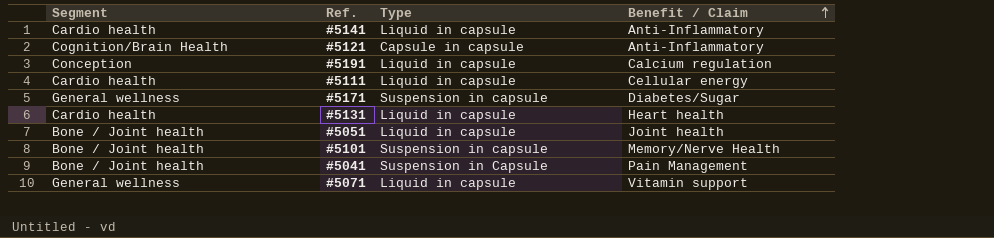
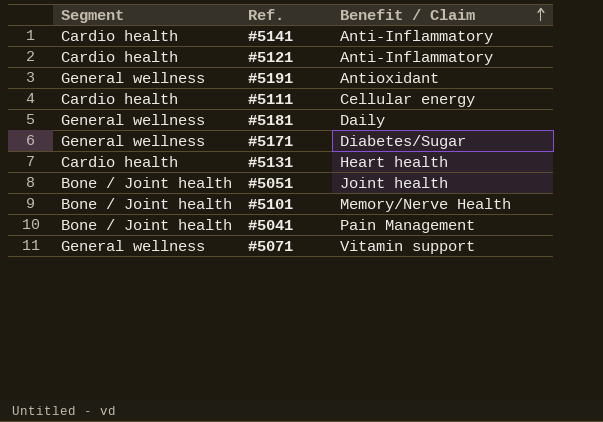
column Type | position: 3 -> none
#5121 | Segment: Cognition/Brain Health -> Cardio health
#5191 | Segment: Conception -> General wellness
#5191 | Benefit / Claim: Calcium regulation -> Antioxidant
row #5181: none -> General wellness | Daily

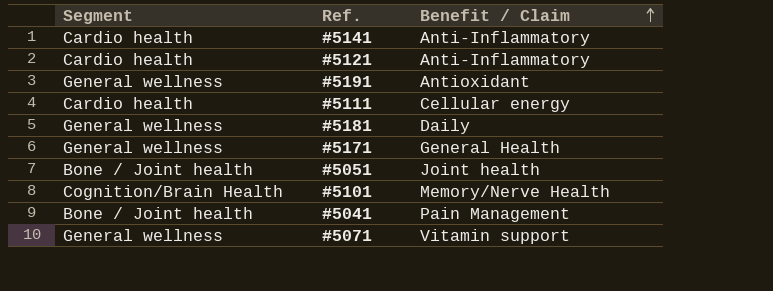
row #5131: Cardio health | Heart health -> none
#5171 | Benefit / Claim: Diabetes/Sugar -> General Health
#5101 | Segment: Bone / Joint health -> Cognition/Brain Health

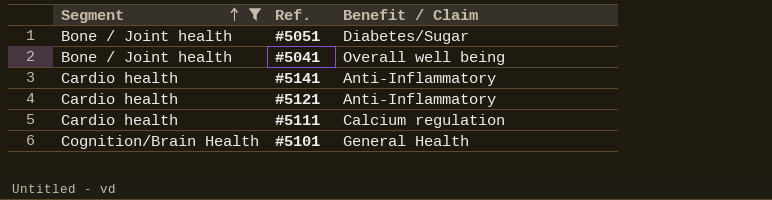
filter: none -> Segment != General wellness
row order: Benefit / Claim ascending -> Segment ascending
#5051 | Benefit / Claim: Joint health -> Diabetes/Sugar
#5041 | Benefit / Claim: Pain Management -> Overall well being
#5111 | Benefit / Claim: Cellular energy -> Calcium regulation
#5101 | Benefit / Claim: Memory/Nerve Health -> General Health

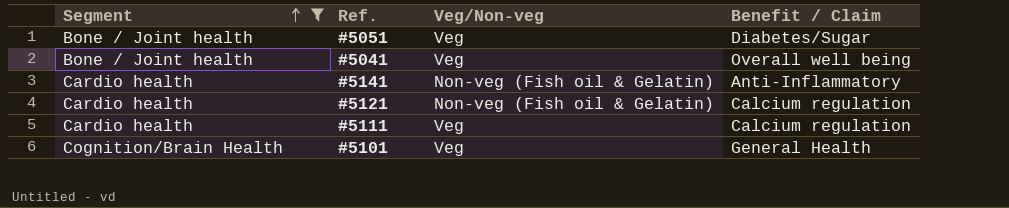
column Veg/Non-veg | position: none -> 3
#5121 | Benefit / Claim: Anti-Inflammatory -> Calcium regulation

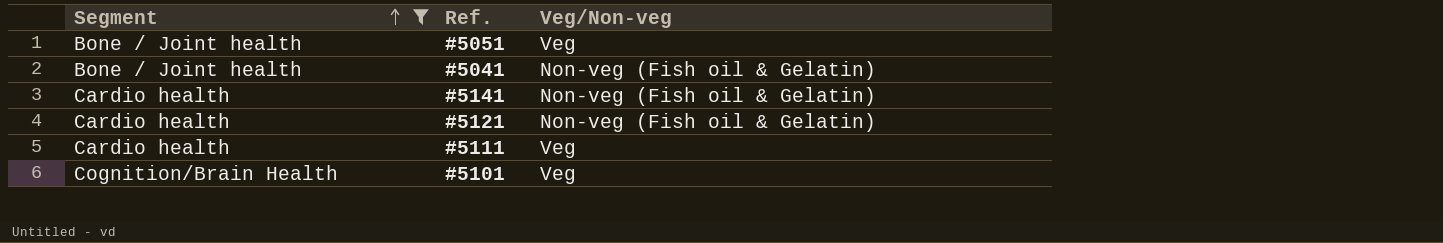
column Benefit / Claim | position: 4 -> none
#5041 | Veg/Non-veg: Veg -> Non-veg (Fish oil & Gelatin)

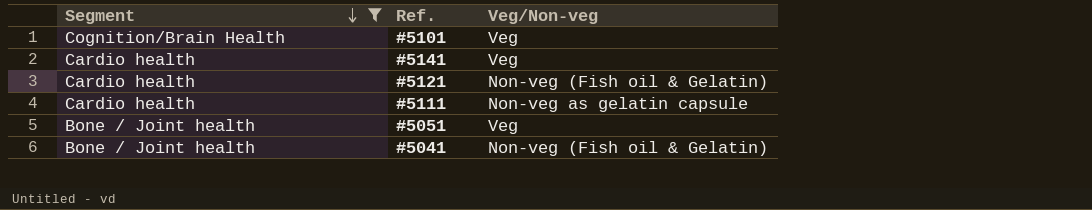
row order: Segment ascending -> Segment descending
#5141 | Veg/Non-veg: Non-veg (Fish oil & Gelatin) -> Veg
#5111 | Veg/Non-veg: Veg -> Non-veg as gelatin capsule

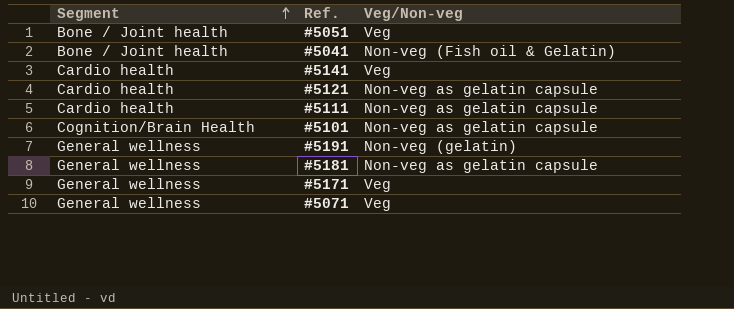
filter: Segment != General wellness -> none
row order: Segment descending -> Segment ascending
#5121 | Veg/Non-veg: Non-veg (Fish oil & Gelatin) -> Non-veg as gelatin capsule
#5101 | Veg/Non-veg: Veg -> Non-veg as gelatin capsule

